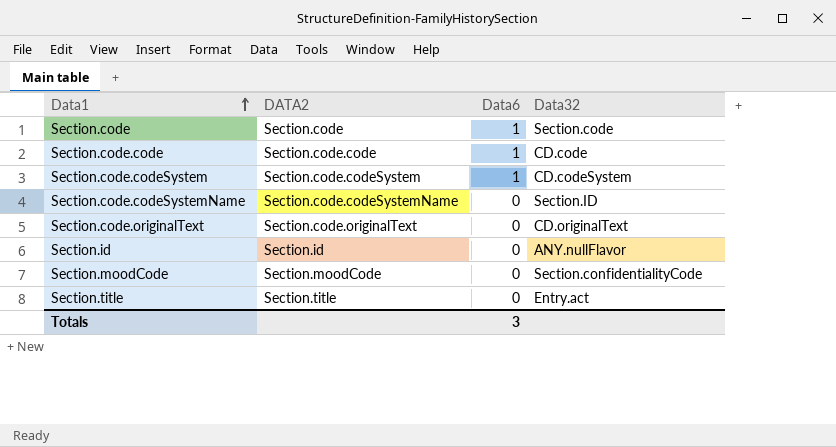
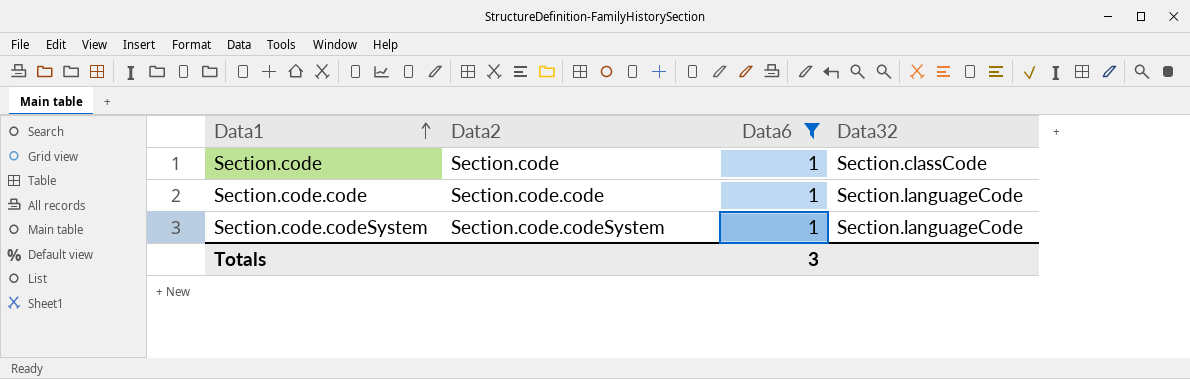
filter: none -> Data6 = 1
column name: DATA2 -> Data2
Section.code | Data32: Section.code -> Section.classCode
Section.code.code | Data32: CD.code -> Section.languageCode
Section.code.codeSystem | Data32: CD.codeSystem -> Section.languageCode

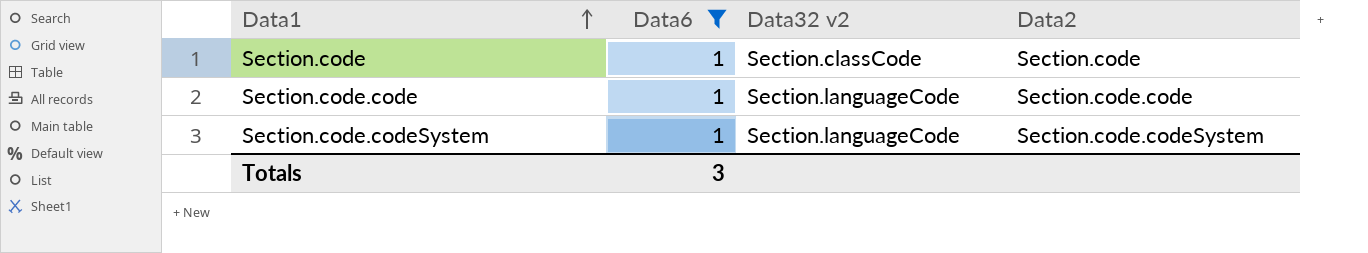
column name: Data32 -> Data32 v2
column Data2 | position: 2 -> 4

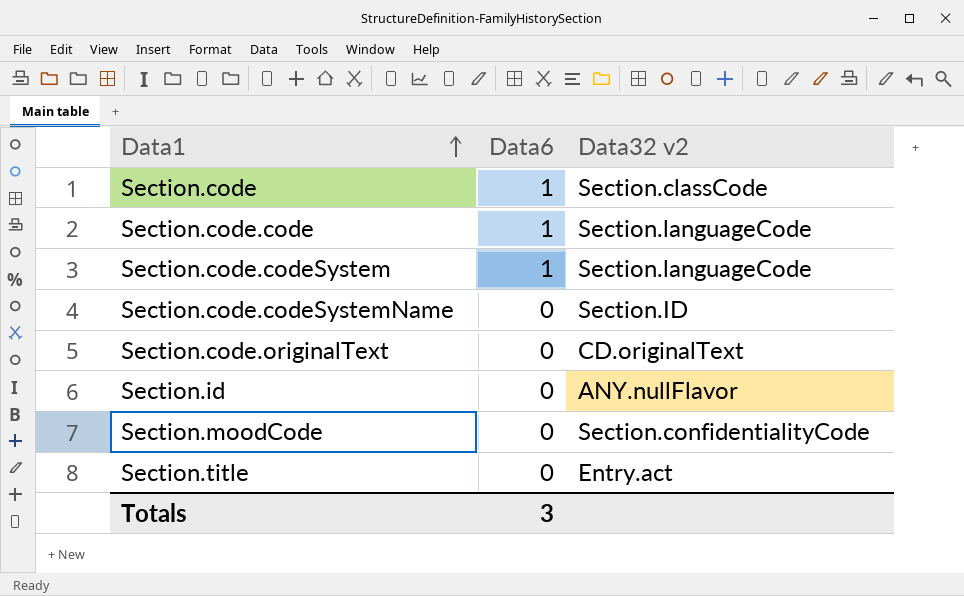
filter: Data6 = 1 -> none
column Data2 | position: 4 -> none

